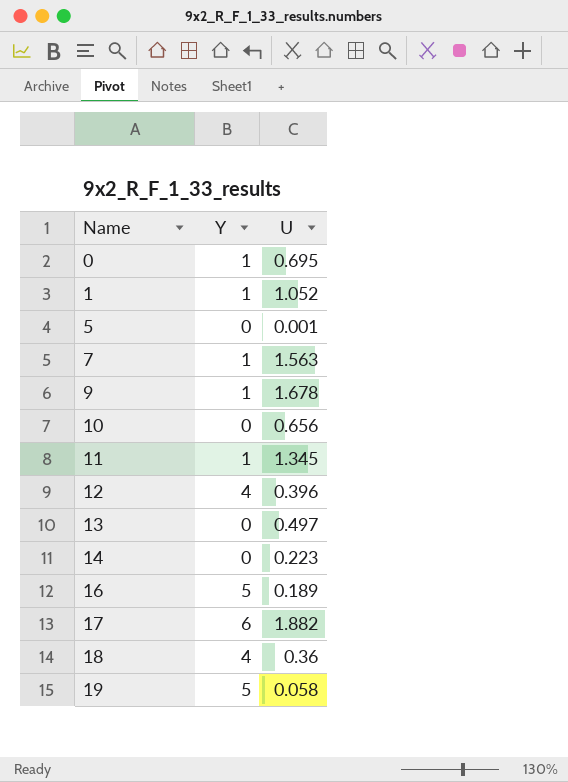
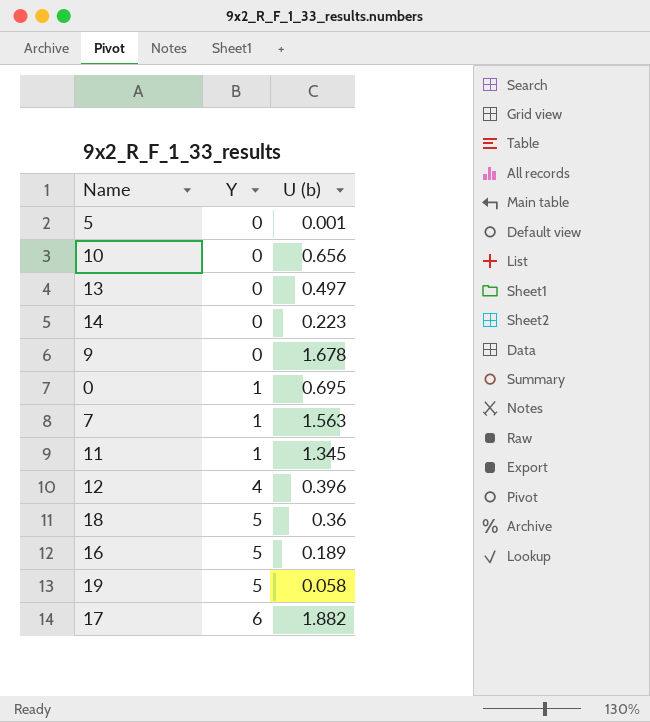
row order: Name ascending -> Y ascending
column name: U -> U (b)
row 1: 1 | 1.052 -> none
9 | Y: 1 -> 0
18 | Y: 4 -> 5

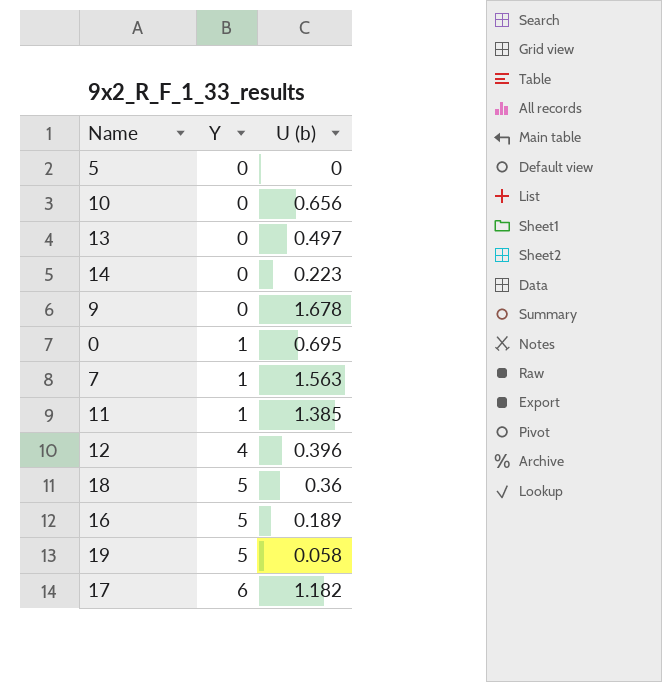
5 | U (b): 0.001 -> 0
11 | U (b): 1.345 -> 1.385
17 | U (b): 1.882 -> 1.182

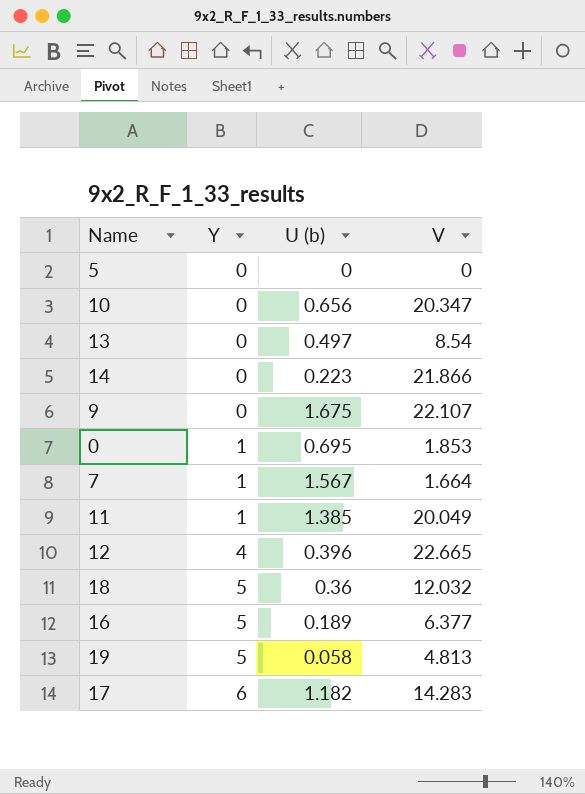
column V | position: none -> 4
9 | U (b): 1.678 -> 1.675
7 | U (b): 1.563 -> 1.567

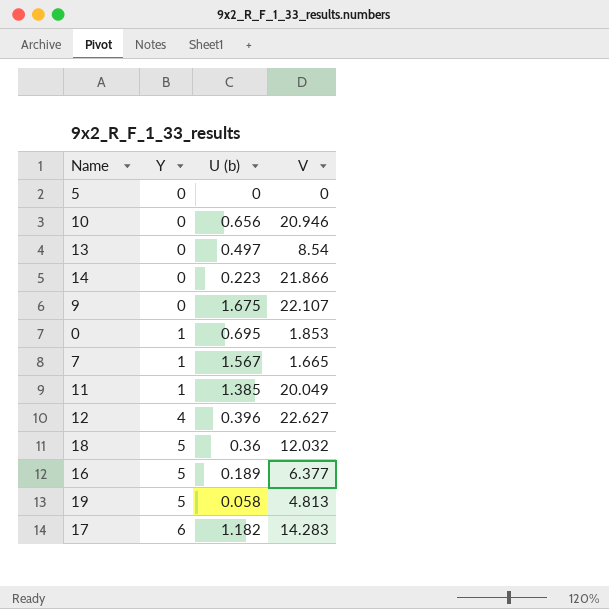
10 | V: 20.347 -> 20.946
7 | V: 1.664 -> 1.665
12 | V: 22.665 -> 22.627

